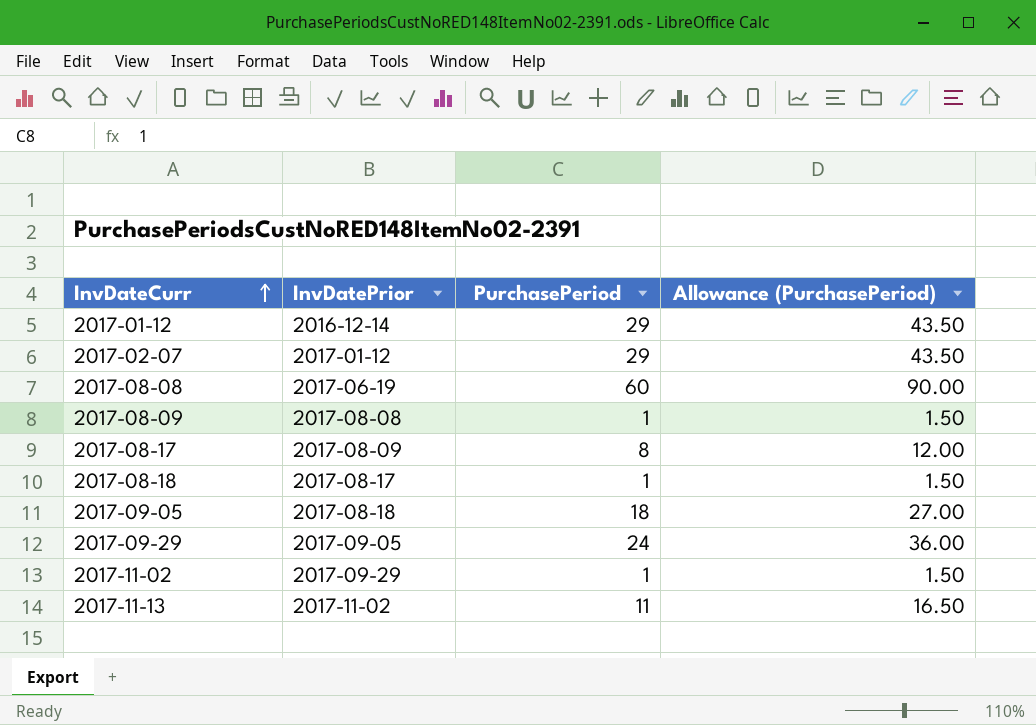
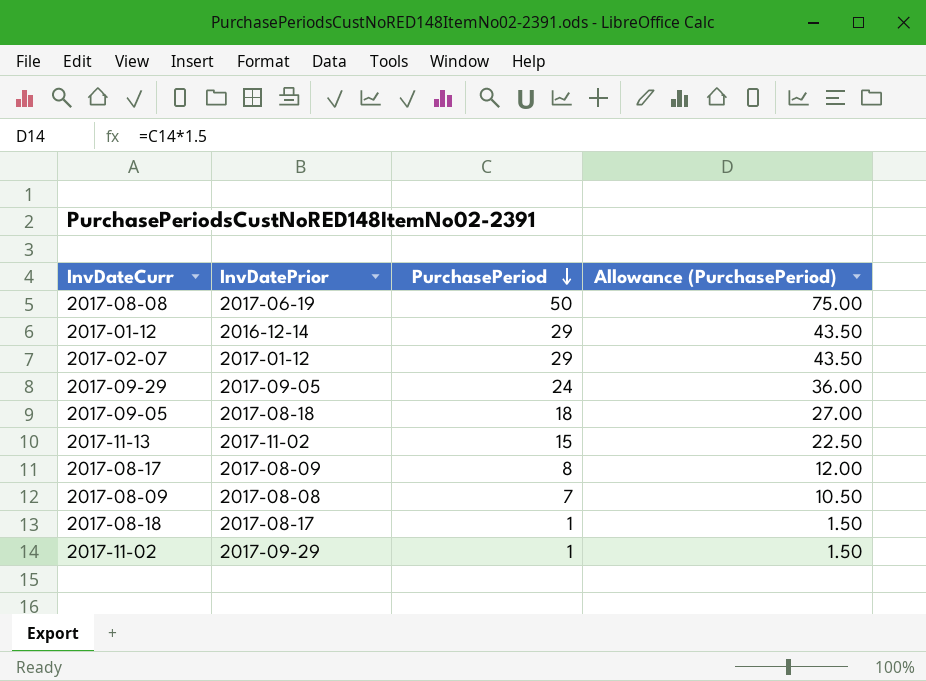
row order: InvDateCurr ascending -> PurchasePeriod descending
2017-08-08 | PurchasePeriod: 60 -> 50
2017-08-08 | Allowance (PurchasePeriod): 90.00 -> 75.00
2017-11-13 | PurchasePeriod: 11 -> 15
2017-11-13 | Allowance (PurchasePeriod): 16.50 -> 22.50
2017-08-09 | PurchasePeriod: 1 -> 7
2017-08-09 | Allowance (PurchasePeriod): 1.50 -> 10.50

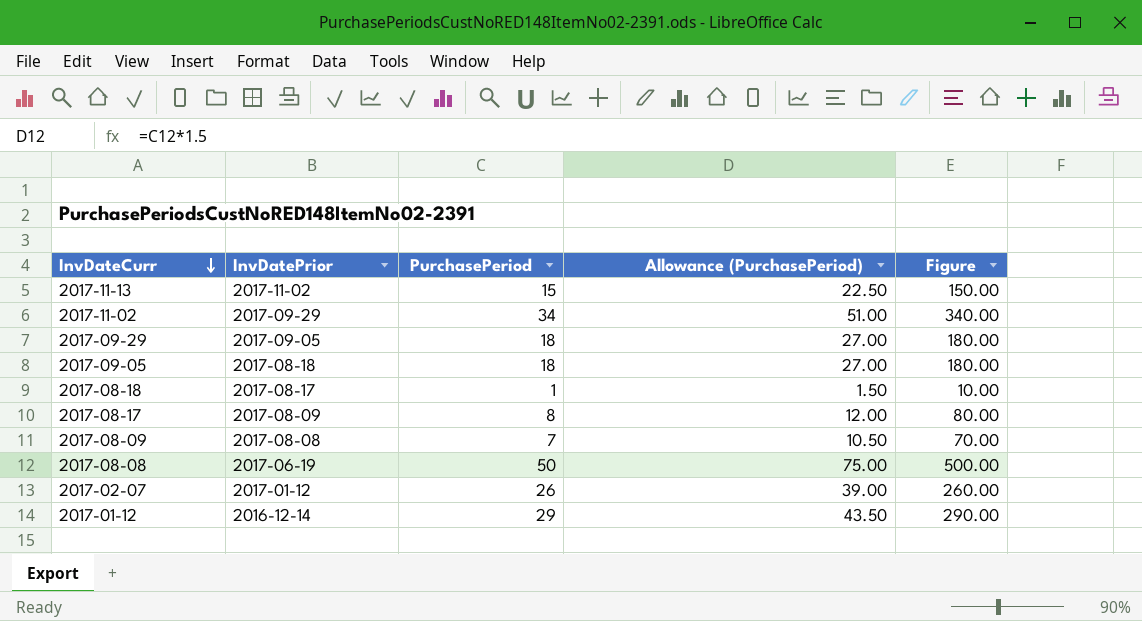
row order: PurchasePeriod descending -> InvDateCurr descending
column Figure | formula: none -> [PurchasePeriod] * 10
2017-11-02 | PurchasePeriod: 1 -> 34
2017-11-02 | Allowance (PurchasePeriod): 1.50 -> 51.00
2017-09-29 | PurchasePeriod: 24 -> 18
2017-09-29 | Allowance (PurchasePeriod): 36.00 -> 27.00
2017-02-07 | PurchasePeriod: 29 -> 26
2017-02-07 | Allowance (PurchasePeriod): 43.50 -> 39.00

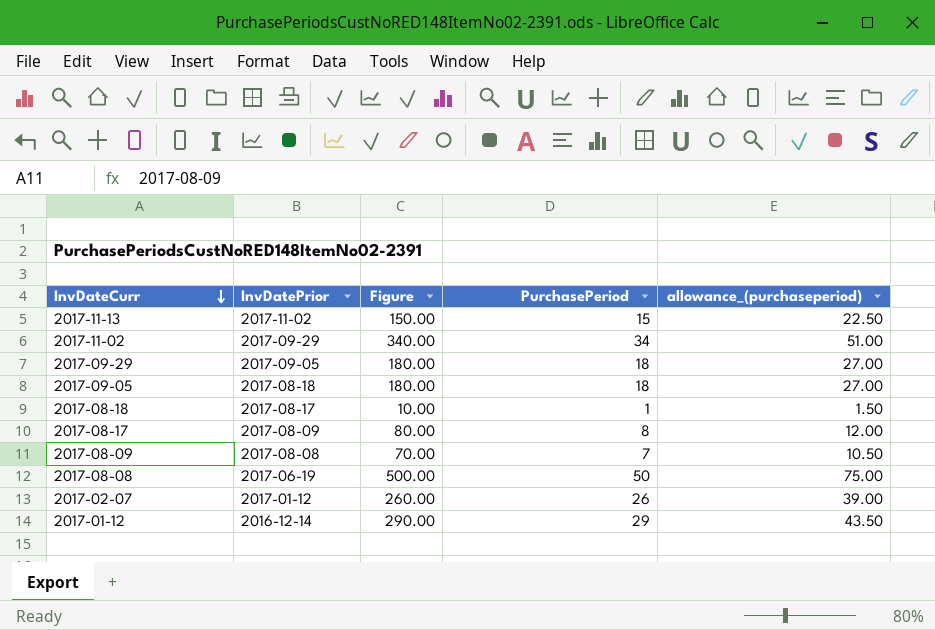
column Figure | position: 5 -> 3
column name: Allowance (PurchasePeriod) -> allowance_(purchaseperiod)

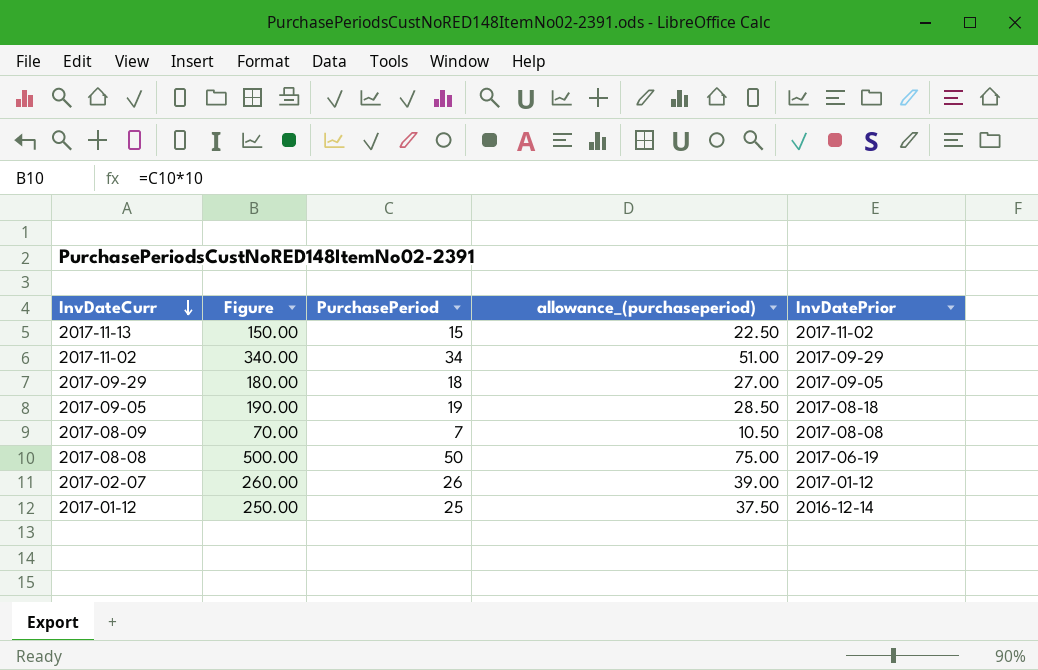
column InvDatePrior | position: 2 -> 5
row 2017-08-18: 2017-08-17 | 10.00 | 1 | 1.50 -> none
row 2017-08-17: 2017-08-09 | 80.00 | 8 | 12.00 -> none
2017-09-05 | Figure: 180.00 -> 190.00
2017-09-05 | PurchasePeriod: 18 -> 19
2017-09-05 | allowance_(purchaseperiod): 27.00 -> 28.50
2017-01-12 | Figure: 290.00 -> 250.00
2017-01-12 | PurchasePeriod: 29 -> 25
2017-01-12 | allowance_(purchaseperiod): 43.50 -> 37.50

